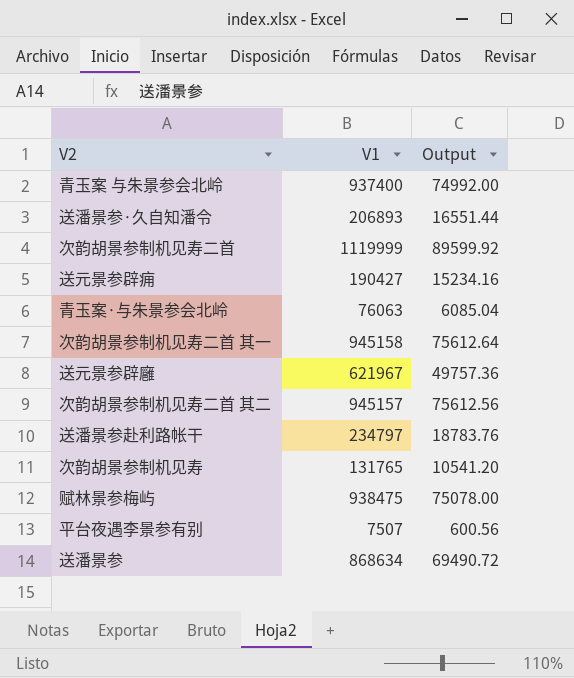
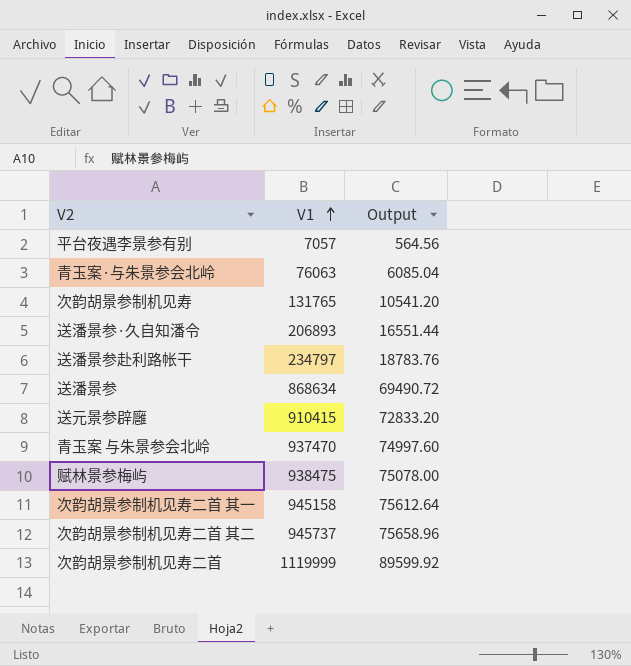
row order: none -> V1 ascending
row 送元景参辟痈: 190427 | 15234.16 -> none
平台夜遇李景参有别 | V1: 7507 -> 7057
平台夜遇李景参有别 | Output: 600.56 -> 564.56
送元景参辟廱 | V1: 621967 -> 910415
送元景参辟廱 | Output: 49757.36 -> 72833.20
青玉案 与朱景参会北岭 | V1: 937400 -> 937470
青玉案 与朱景参会北岭 | Output: 74992.00 -> 74997.60
次韵胡景参制机见寿二首 其二 | V1: 945157 -> 945737
次韵胡景参制机见寿二首 其二 | Output: 75612.56 -> 75658.96

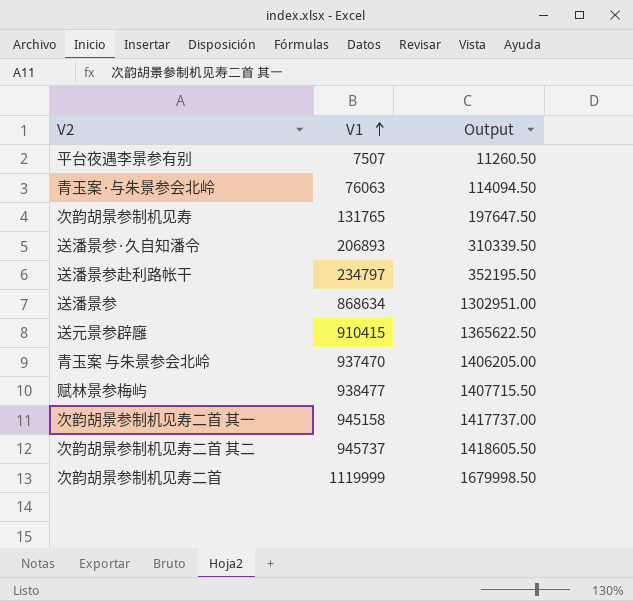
column Output | formula: [V1] * 0.08 -> [V1] * 1.5
平台夜遇李景参有别 | V1: 7057 -> 7507
赋林景参梅屿 | V1: 938475 -> 938477

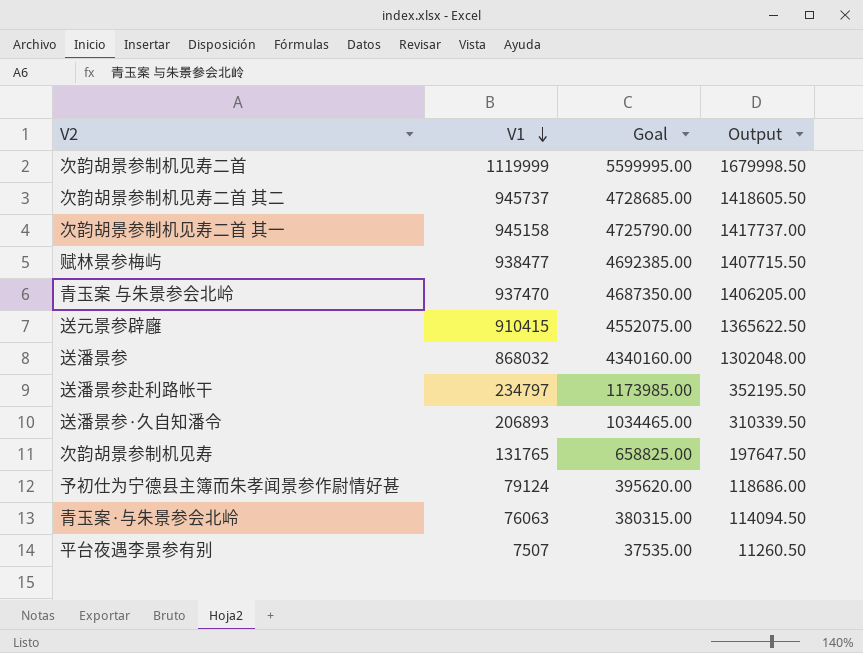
row order: V1 ascending -> V1 descending
column Goal | formula: none -> [V1] * 5
送潘景参 | V1: 868634 -> 868032
送潘景参 | Output: 1302951.00 -> 1302048.00
row 予初仕为宁德县主簿而朱孝闻景参作尉情好甚: none -> 79124 | 395620.00 | 118686.00

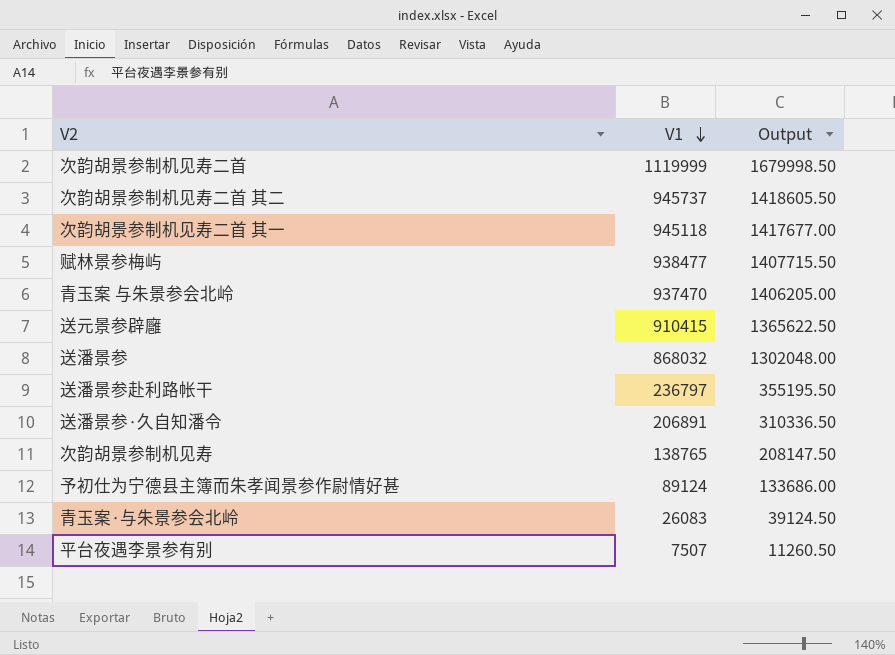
column Goal | formula: [V1] * 5 -> none
次韵胡景参制机见寿二首 其一 | V1: 945158 -> 945118
次韵胡景参制机见寿二首 其一 | Output: 1417737.00 -> 1417677.00
送潘景参赴利路帐干 | V1: 234797 -> 236797
送潘景参赴利路帐干 | Output: 352195.50 -> 355195.50
送潘景参·久自知潘令 | V1: 206893 -> 206891
送潘景参·久自知潘令 | Output: 310339.50 -> 310336.50
次韵胡景参制机见寿 | V1: 131765 -> 138765
次韵胡景参制机见寿 | Output: 197647.50 -> 208147.50
予初仕为宁德县主簿而朱孝闻景参作尉情好甚 | V1: 79124 -> 89124
予初仕为宁德县主簿而朱孝闻景参作尉情好甚 | Output: 118686.00 -> 133686.00
青玉案·与朱景参会北岭 | V1: 76063 -> 26083
青玉案·与朱景参会北岭 | Output: 114094.50 -> 39124.50

